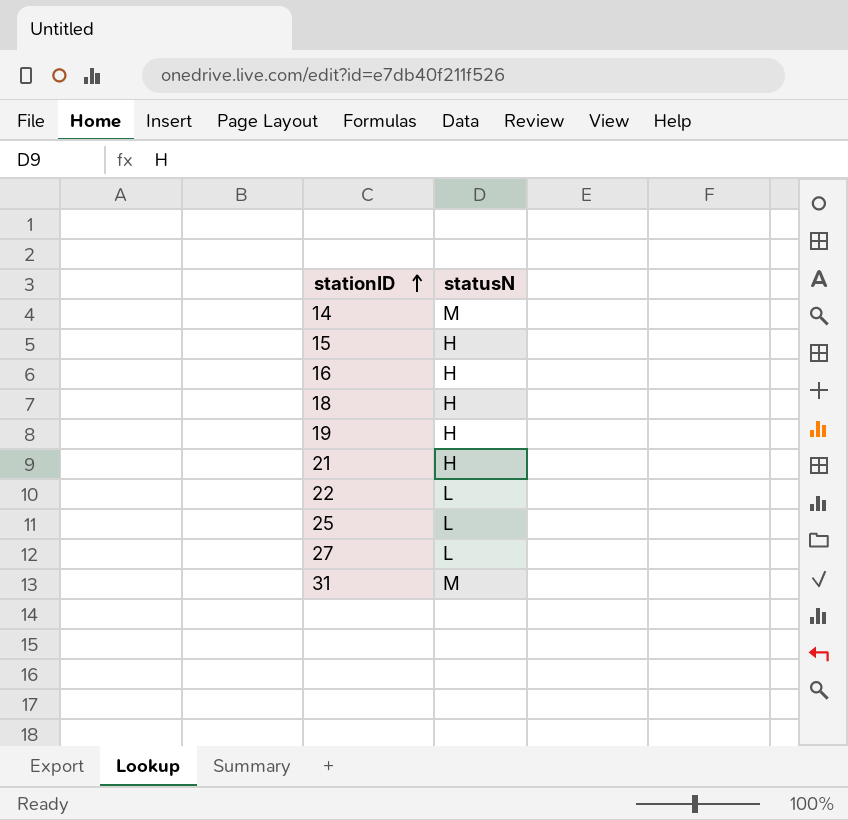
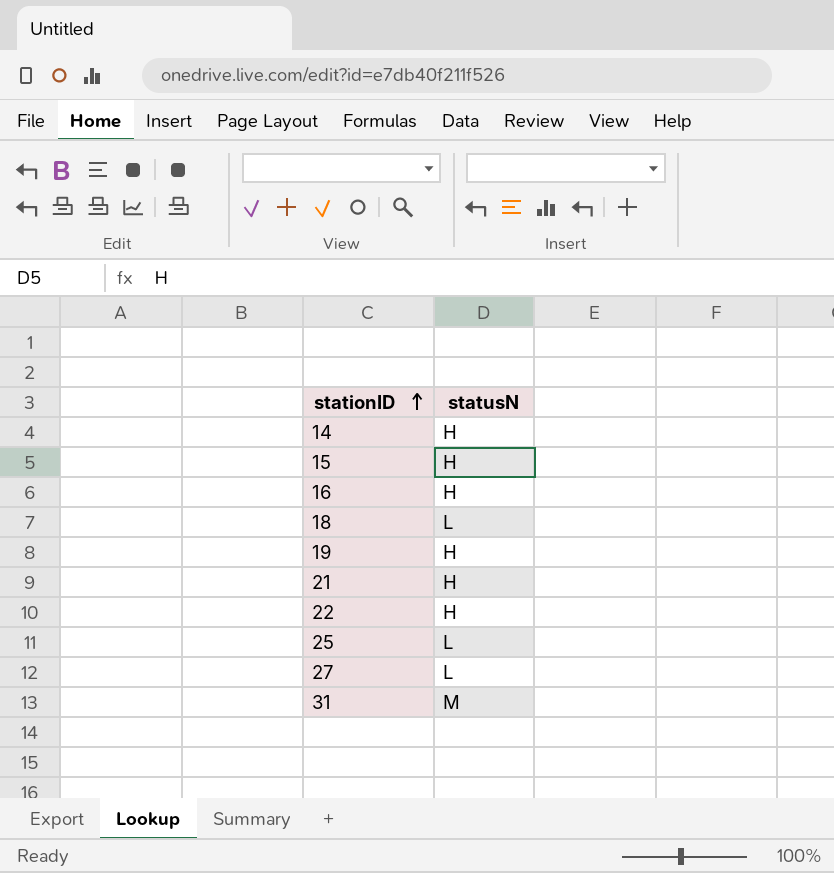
14 | statusN: M -> H
18 | statusN: H -> L
22 | statusN: L -> H

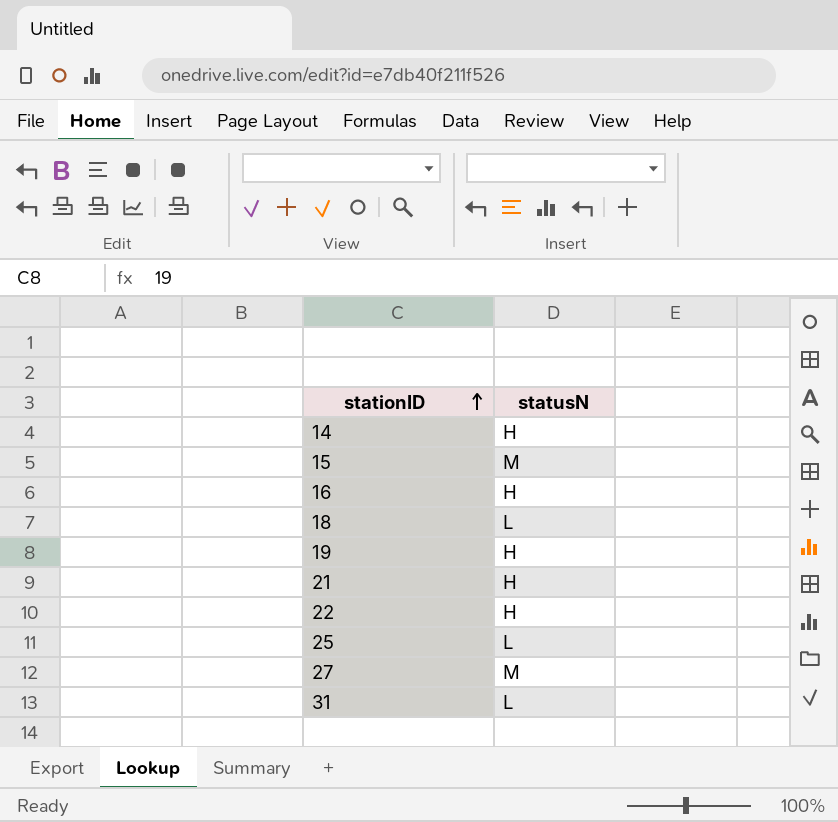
15 | statusN: H -> M
27 | statusN: L -> M
31 | statusN: M -> L

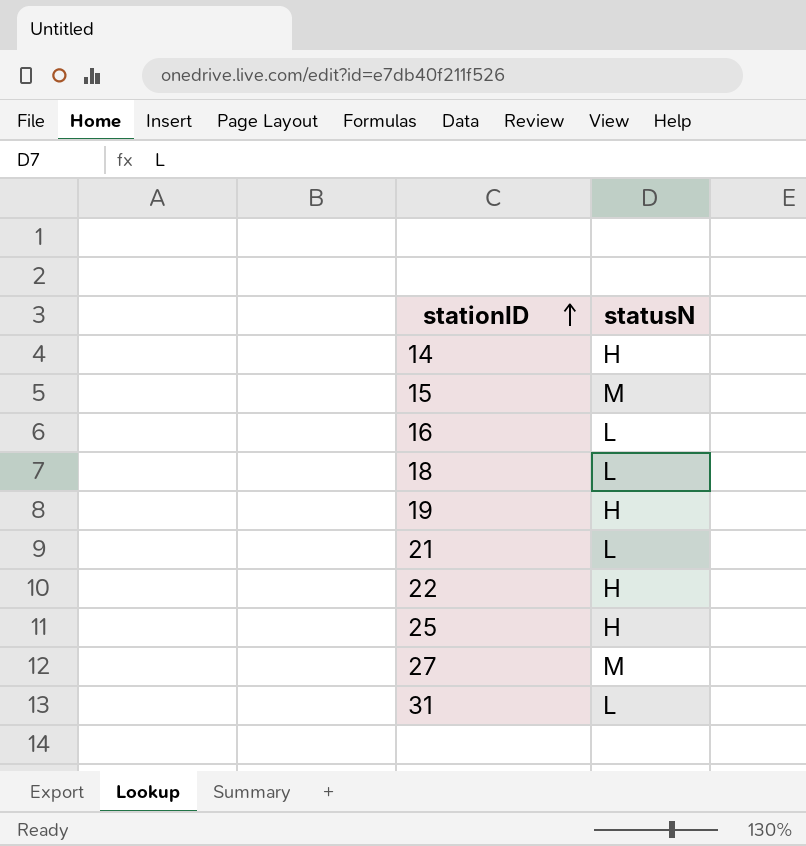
16 | statusN: H -> L
21 | statusN: H -> L
25 | statusN: L -> H

